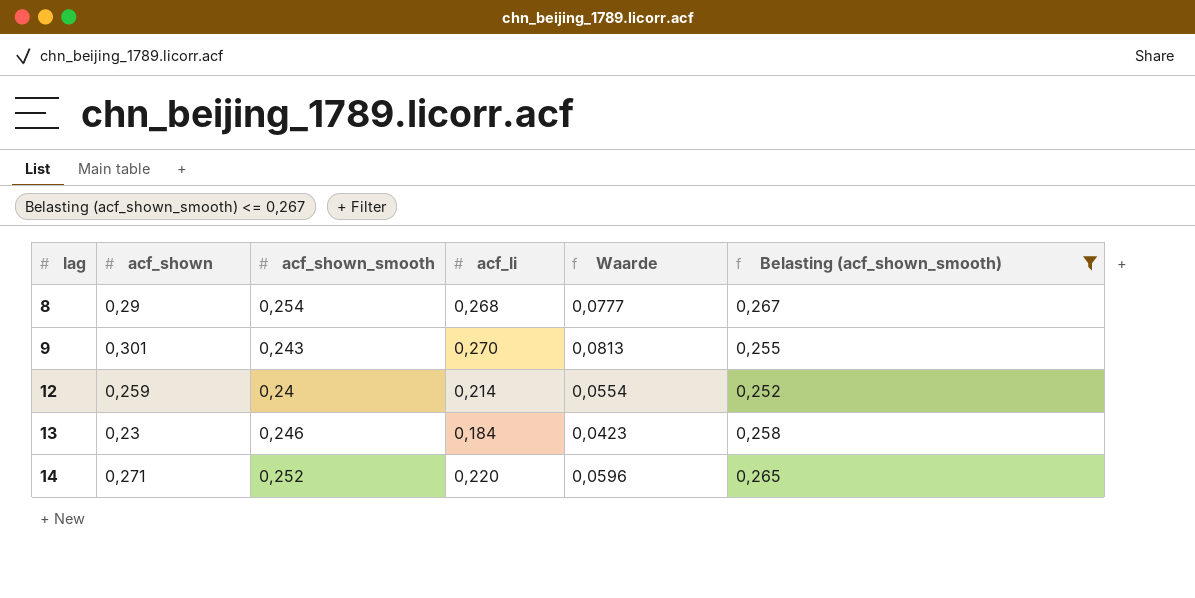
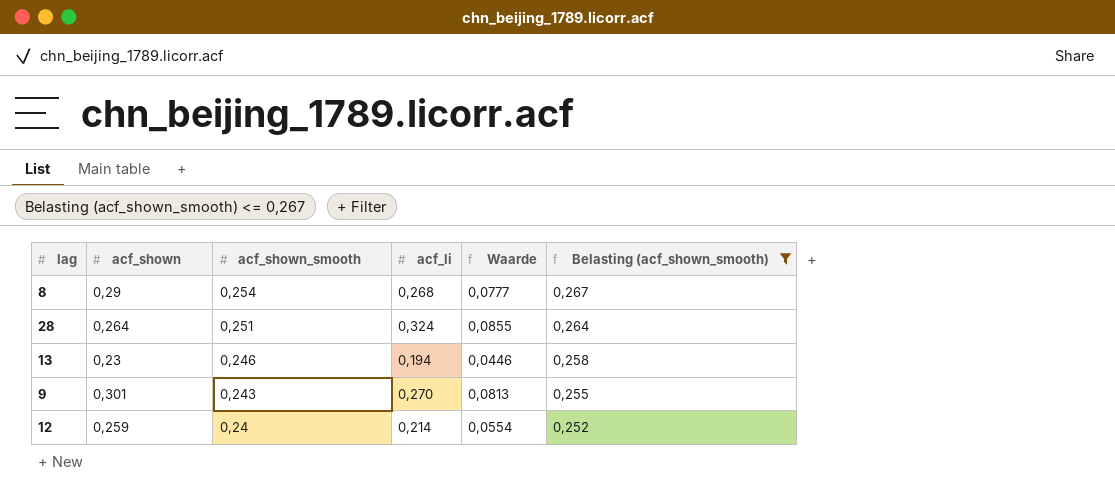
row order: lag ascending -> acf_shown_smooth descending
row 14: 0,271 | 0,252 | 0,220 | 0,0596 | 0,265 -> none
row 28: none -> 0,264 | 0,251 | 0,324 | 0,0855 | 0,264
13 | acf_li: 0,184 -> 0,194
13 | Waarde: 0,0423 -> 0,0446

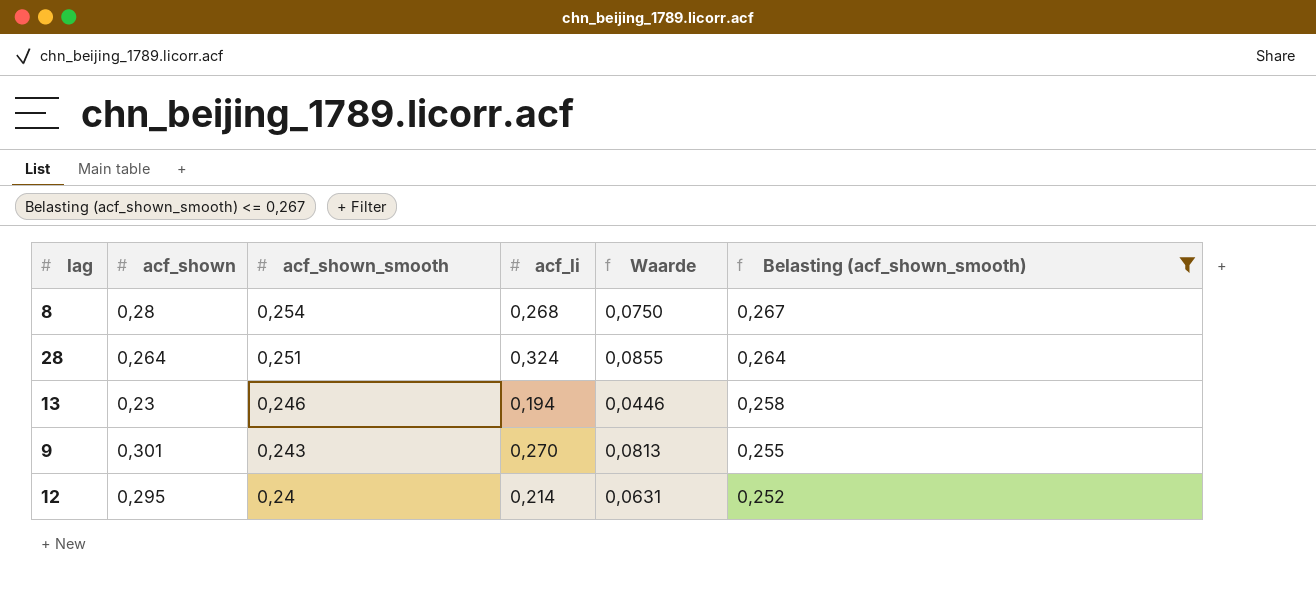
8 | acf_shown: 0,29 -> 0,28
8 | Waarde: 0,0777 -> 0,0750
12 | acf_shown: 0,259 -> 0,295
12 | Waarde: 0,0554 -> 0,0631

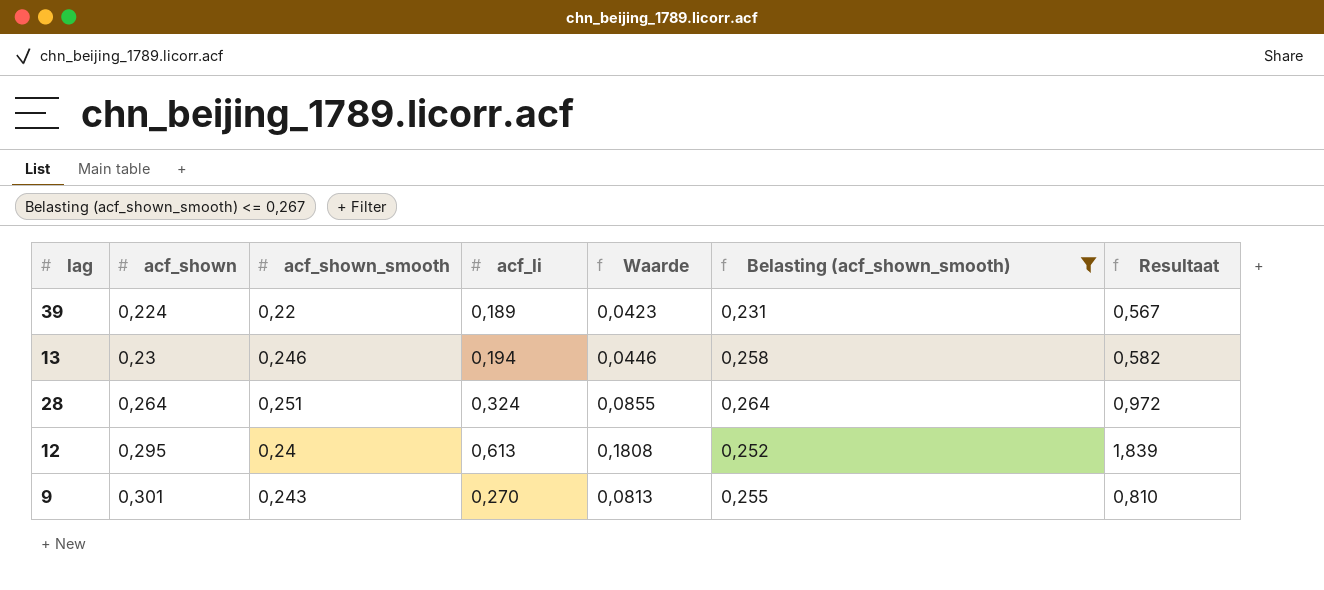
row order: acf_shown_smooth descending -> acf_shown ascending
column Resultaat | formula: none -> [acf_li] * 3
row 8: 0,28 | 0,254 | 0,268 | 0,0750 | 0,267 -> none
row 39: none -> 0,224 | 0,22 | 0,189 | 0,0423 | 0,231 | 0,567
12 | acf_li: 0,214 -> 0,613
12 | Waarde: 0,0631 -> 0,1808

